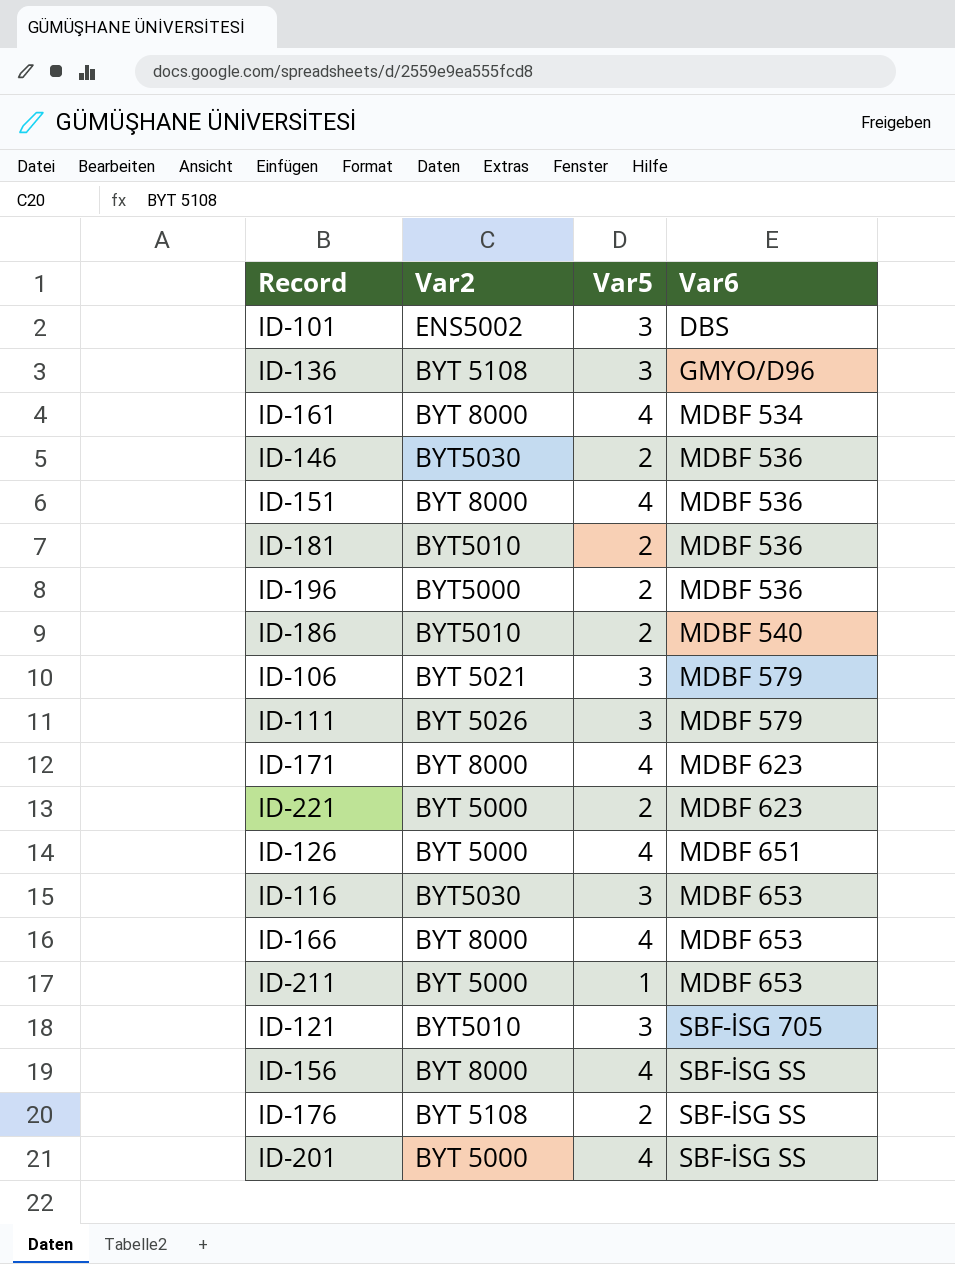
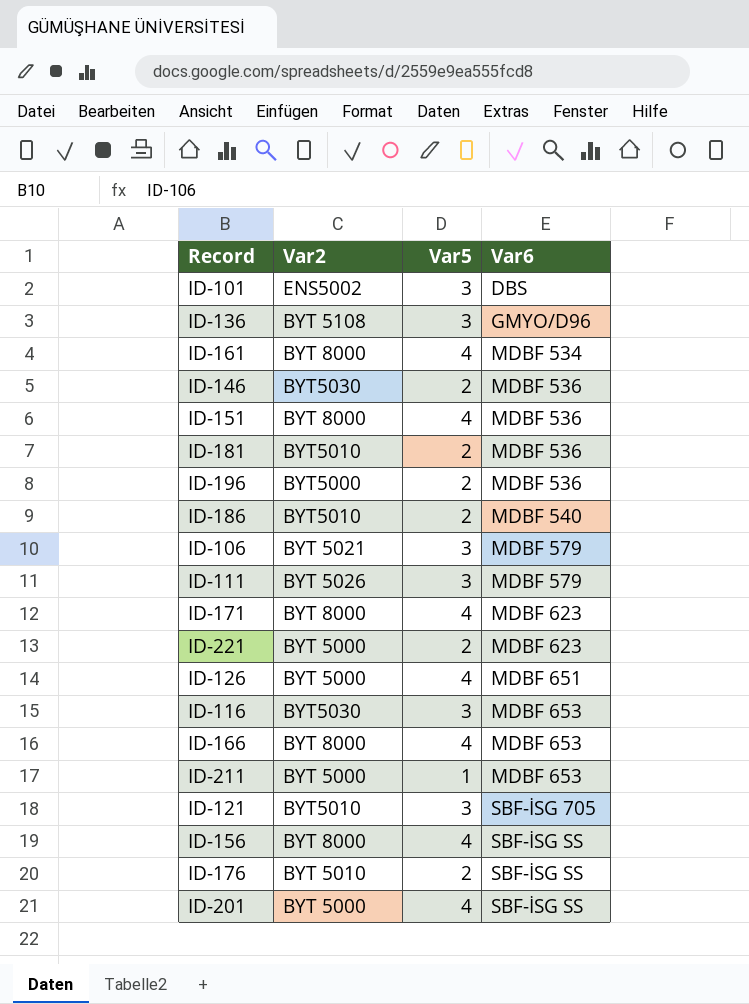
ID-176 | Var2: BYT 5108 -> BYT 5010

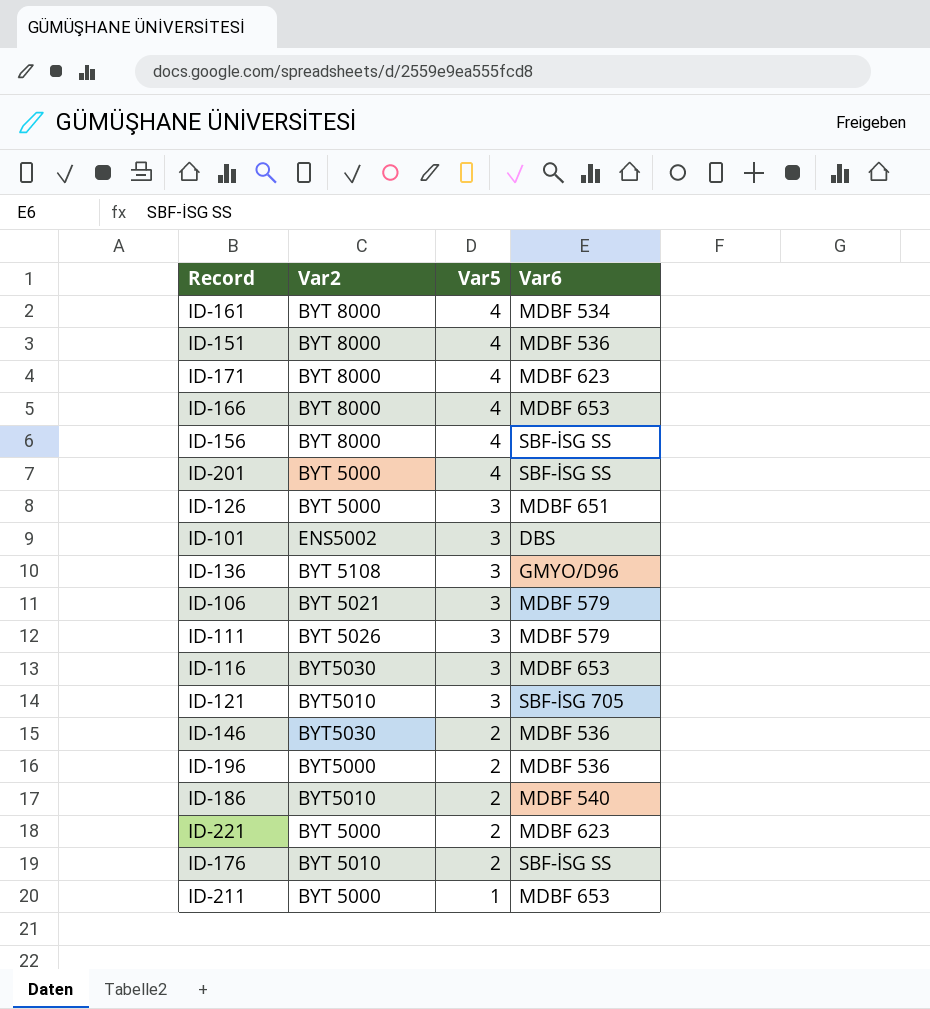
row order: Var6 ascending -> Var5 descending
row ID-181: BYT5010 | 2 | MDBF 536 -> none
ID-126 | Var5: 4 -> 3

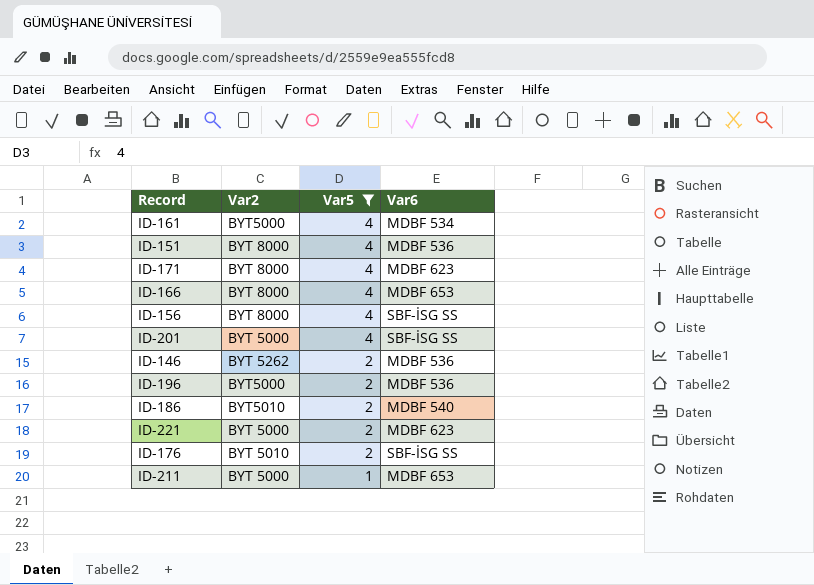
filter: none -> Var5 != 3
ID-161 | Var2: BYT 8000 -> BYT5000
ID-146 | Var2: BYT5030 -> BYT 5262

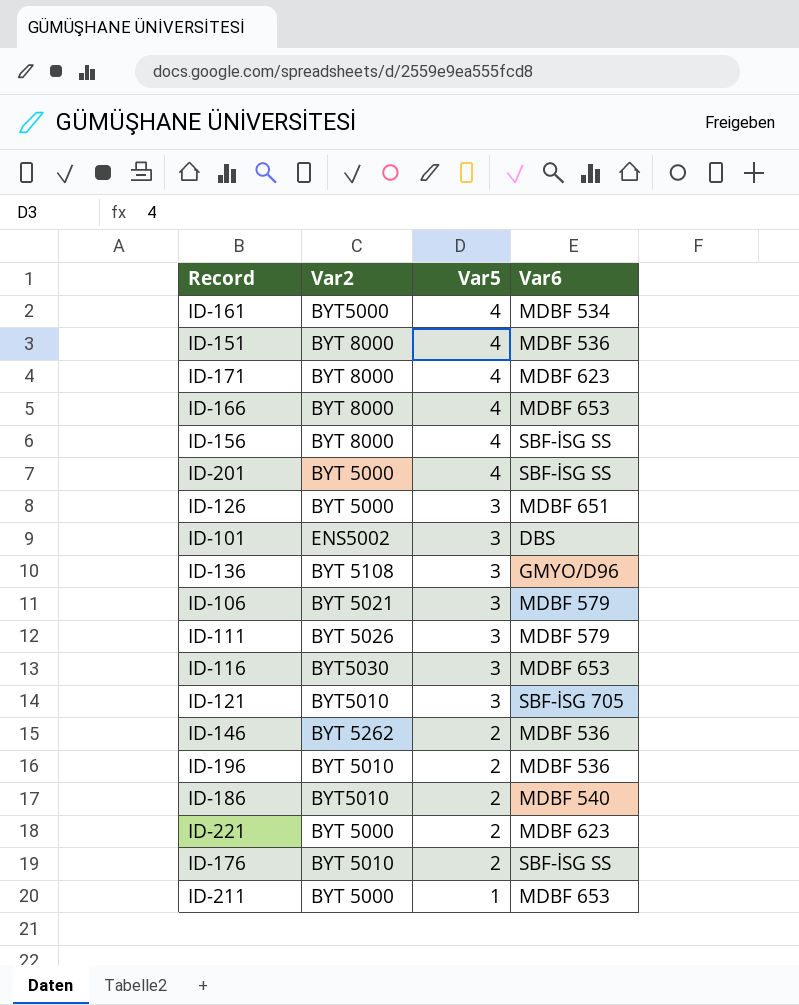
filter: Var5 != 3 -> none
ID-196 | Var2: BYT5000 -> BYT 5010

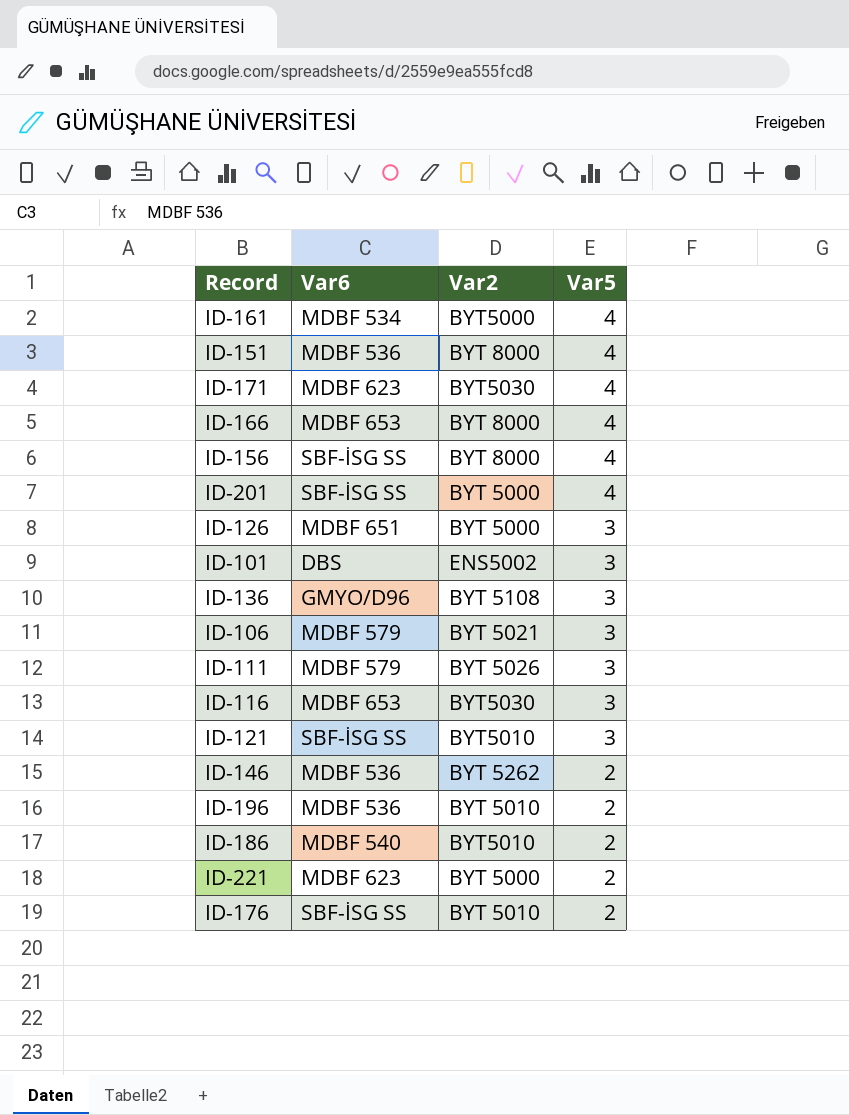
column Var6 | position: 4 -> 2
row ID-211: BYT 5000 | 1 | MDBF 653 -> none
ID-171 | Var2: BYT 8000 -> BYT5030
ID-121 | Var6: SBF-İSG 705 -> SBF-İSG SS

